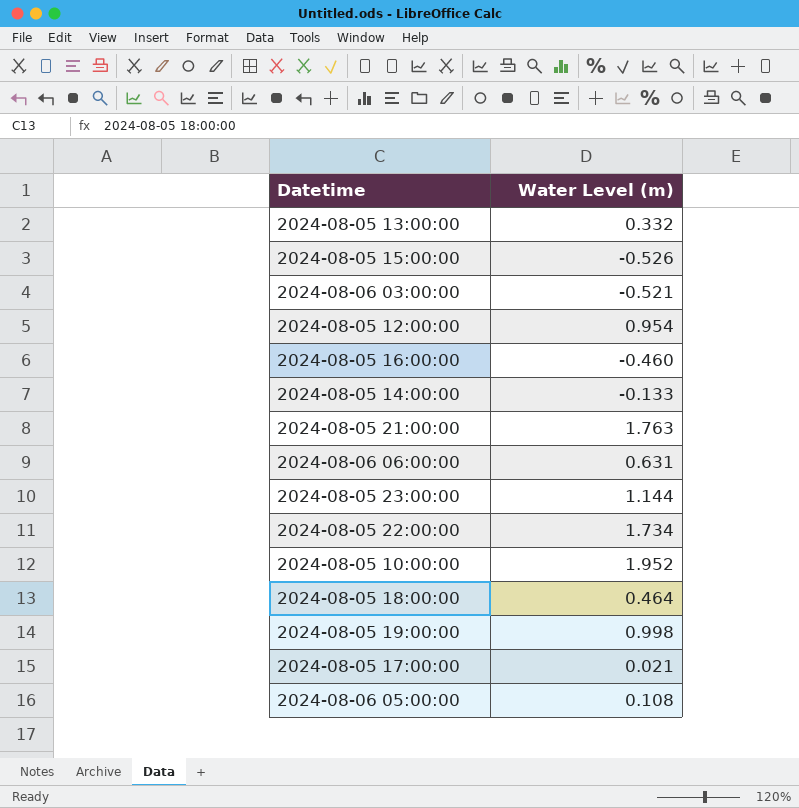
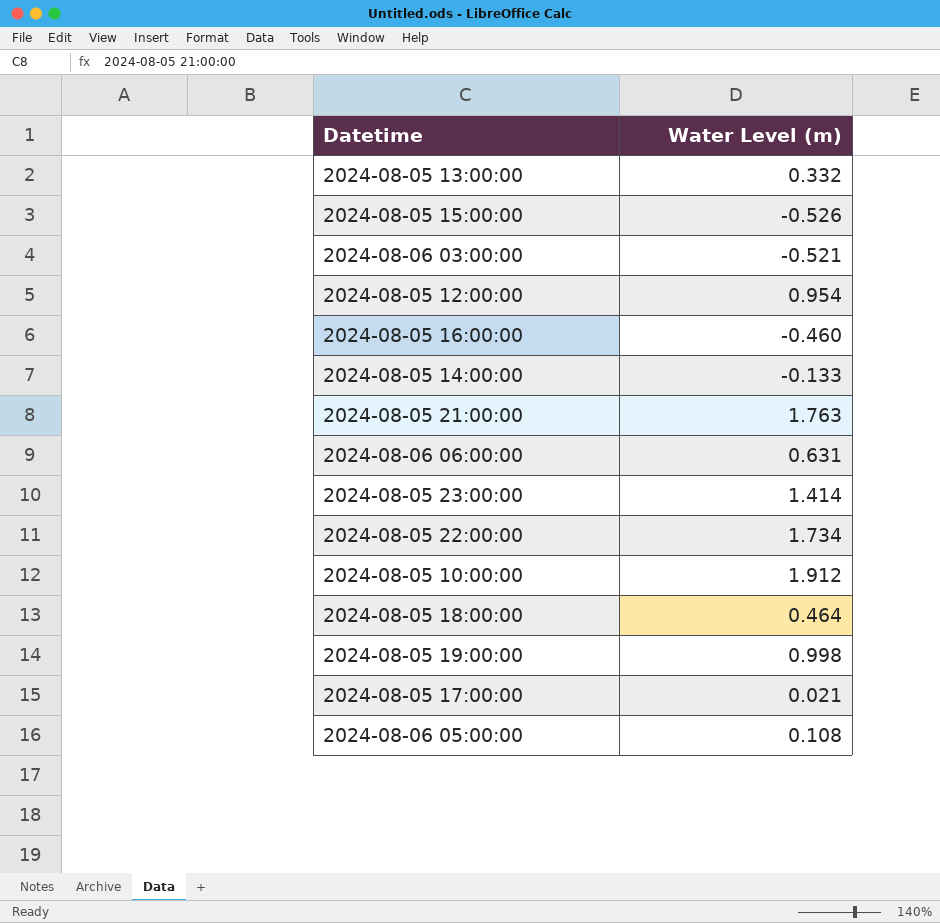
2024-08-05 23:00:00 | Water Level (m): 1.144 -> 1.414
2024-08-05 10:00:00 | Water Level (m): 1.952 -> 1.912

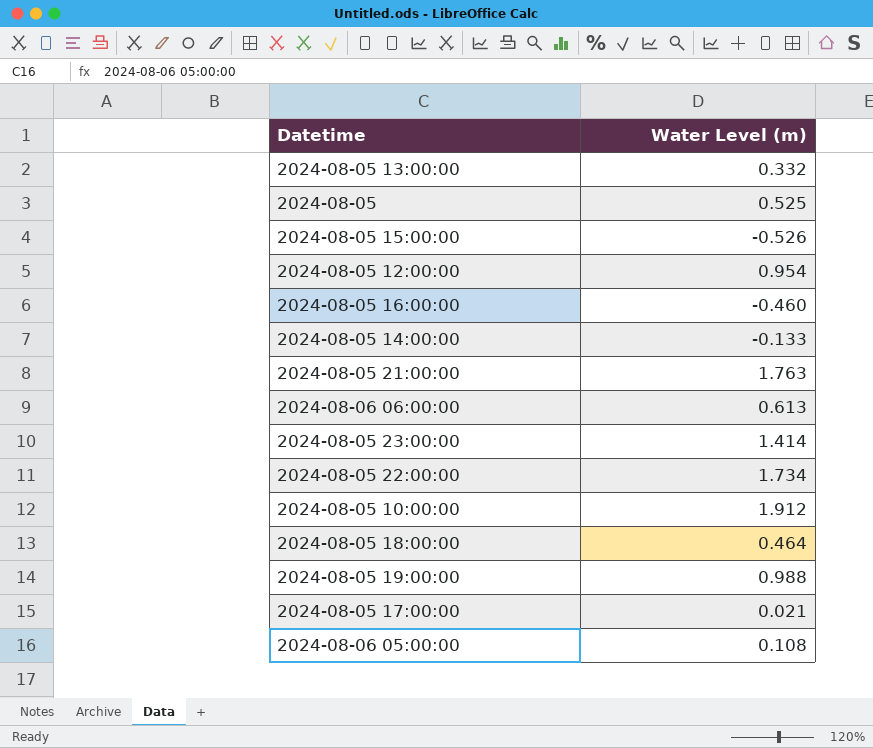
row 2024-08-06 03:00:00: -0.521 -> none
row 2024-08-05: none -> 0.525
2024-08-06 06:00:00 | Water Level (m): 0.631 -> 0.613
2024-08-05 19:00:00 | Water Level (m): 0.998 -> 0.988

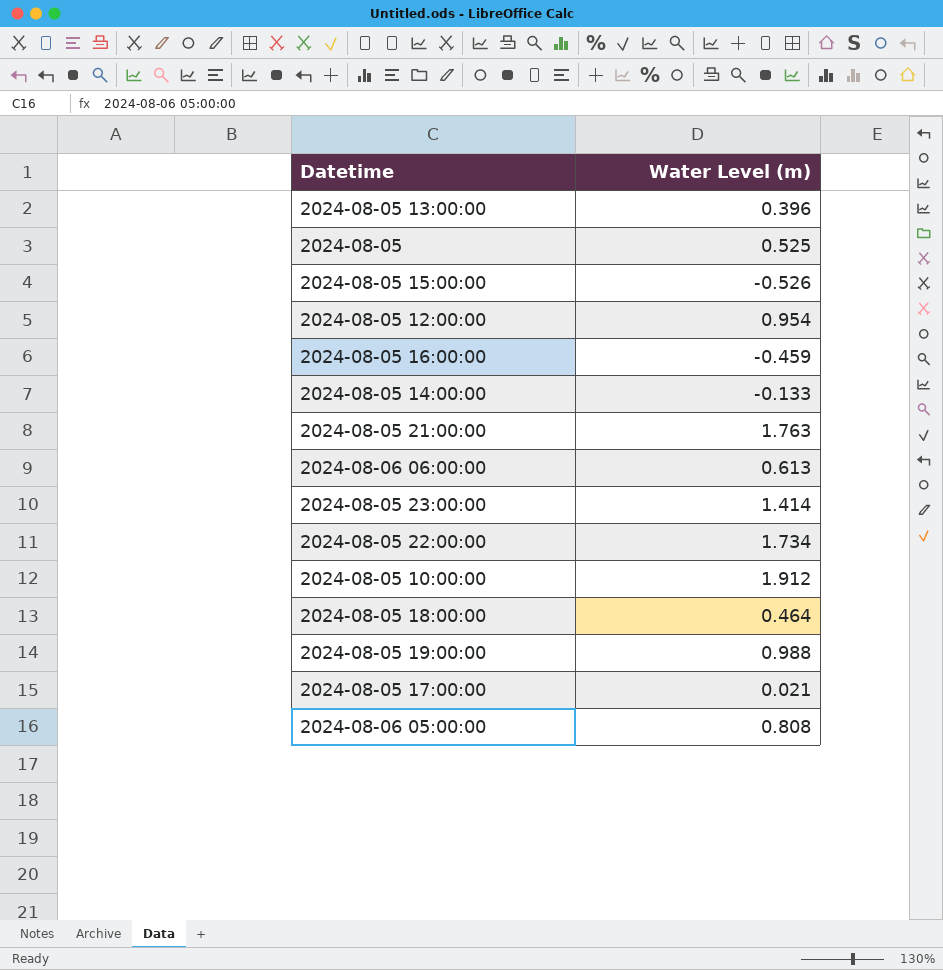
2024-08-05 13:00:00 | Water Level (m): 0.332 -> 0.396
2024-08-05 16:00:00 | Water Level (m): -0.460 -> -0.459
2024-08-06 05:00:00 | Water Level (m): 0.108 -> 0.808

